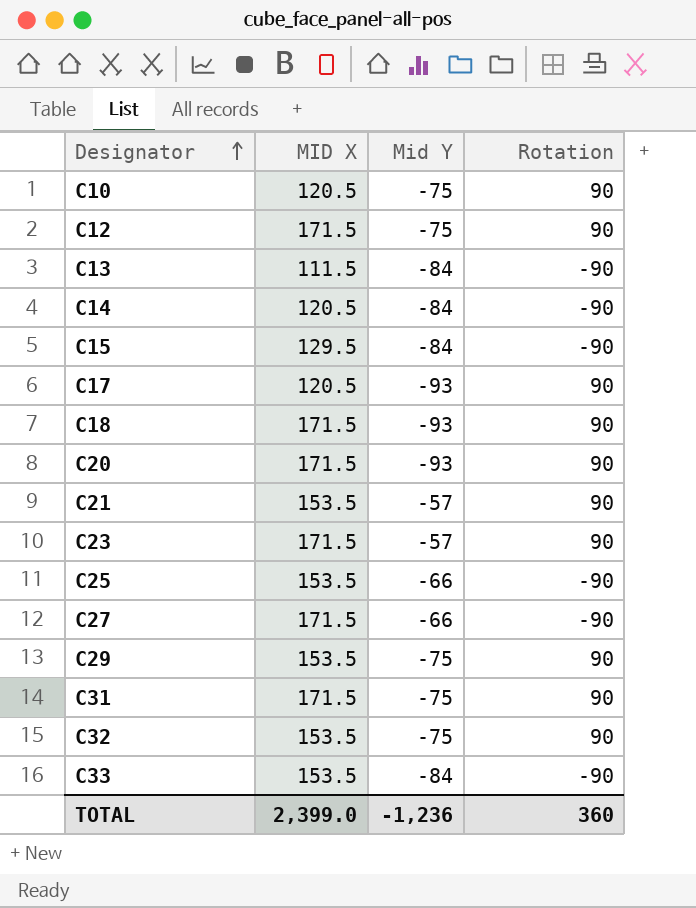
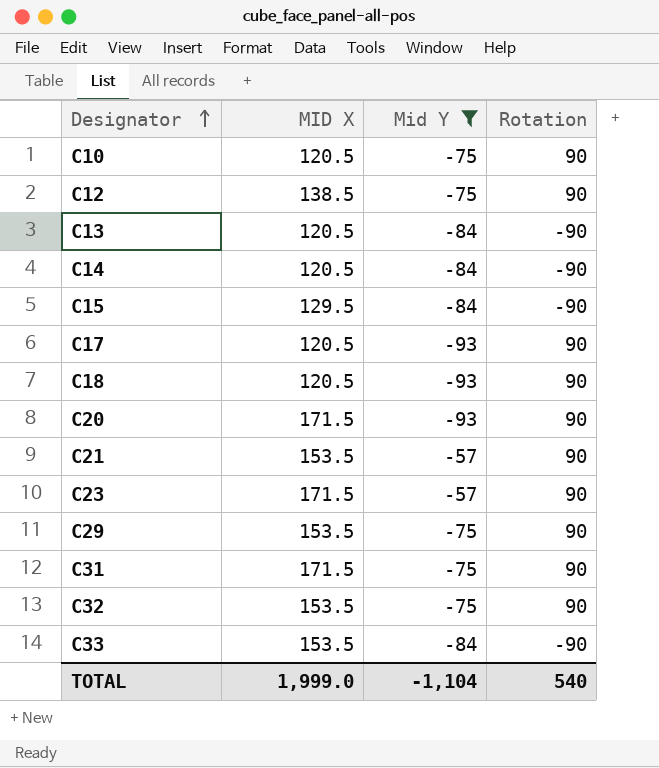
filter: none -> Mid Y != -66
C12 | MID X: 171.5 -> 138.5
C13 | MID X: 111.5 -> 120.5
C18 | MID X: 171.5 -> 120.5
TOTAL | MID X: 2,399.0 -> 1,999.0
TOTAL | Mid Y: -1,236 -> -1,104
TOTAL | Rotation: 360 -> 540

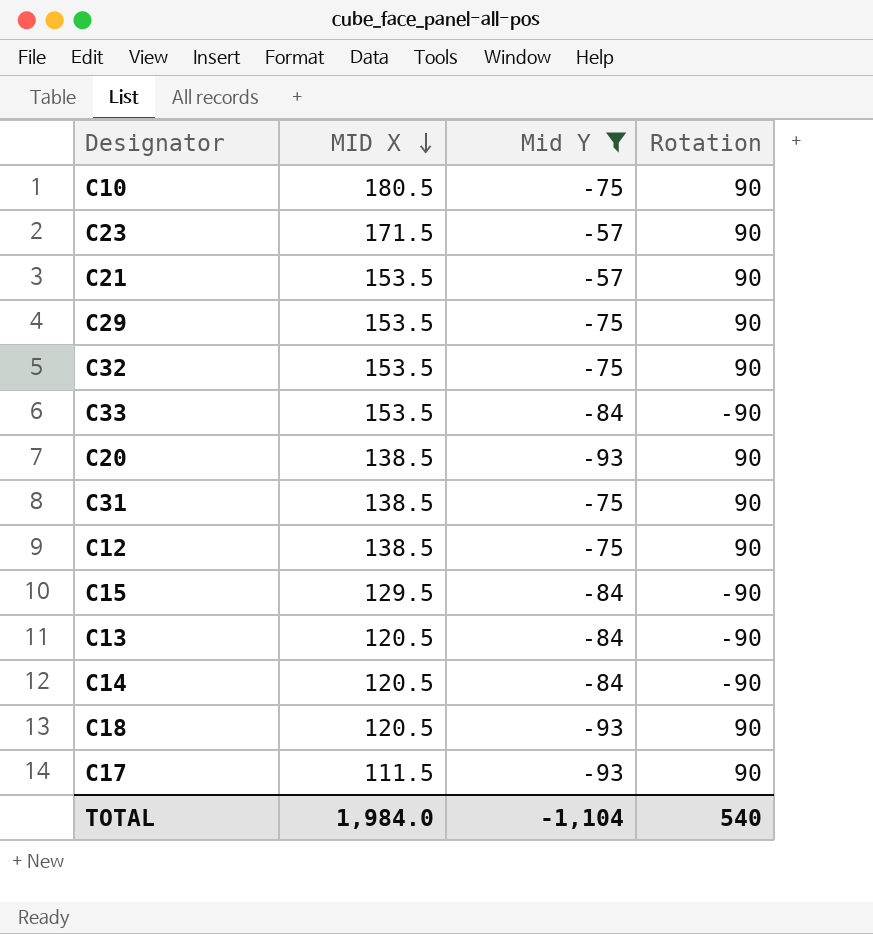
row order: Designator ascending -> MID X descending
C10 | MID X: 120.5 -> 180.5
C20 | MID X: 171.5 -> 138.5
C31 | MID X: 171.5 -> 138.5
C17 | MID X: 120.5 -> 111.5
TOTAL | MID X: 1,999.0 -> 1,984.0

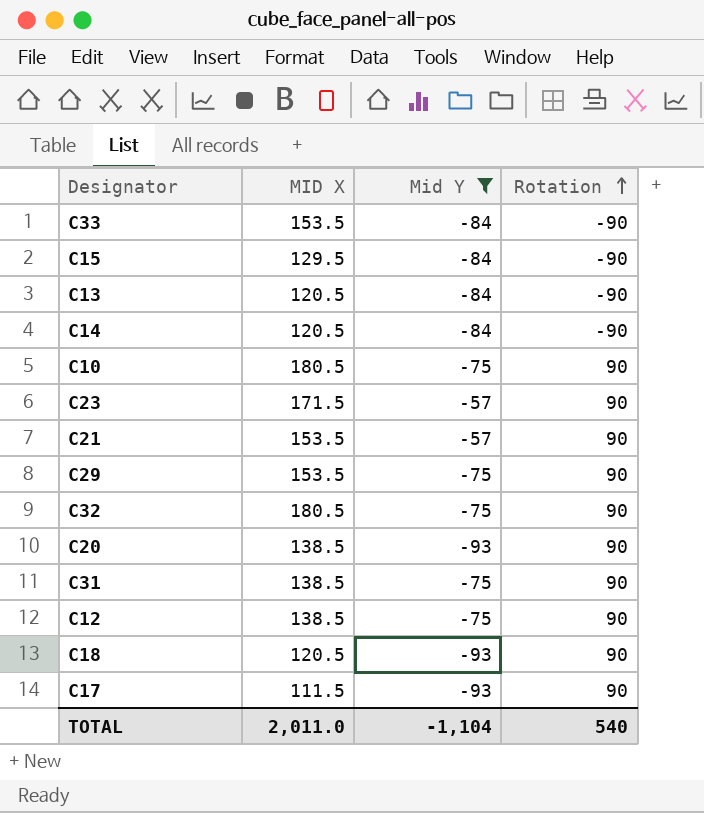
row order: MID X descending -> Rotation ascending
C32 | MID X: 153.5 -> 180.5
TOTAL | MID X: 1,984.0 -> 2,011.0

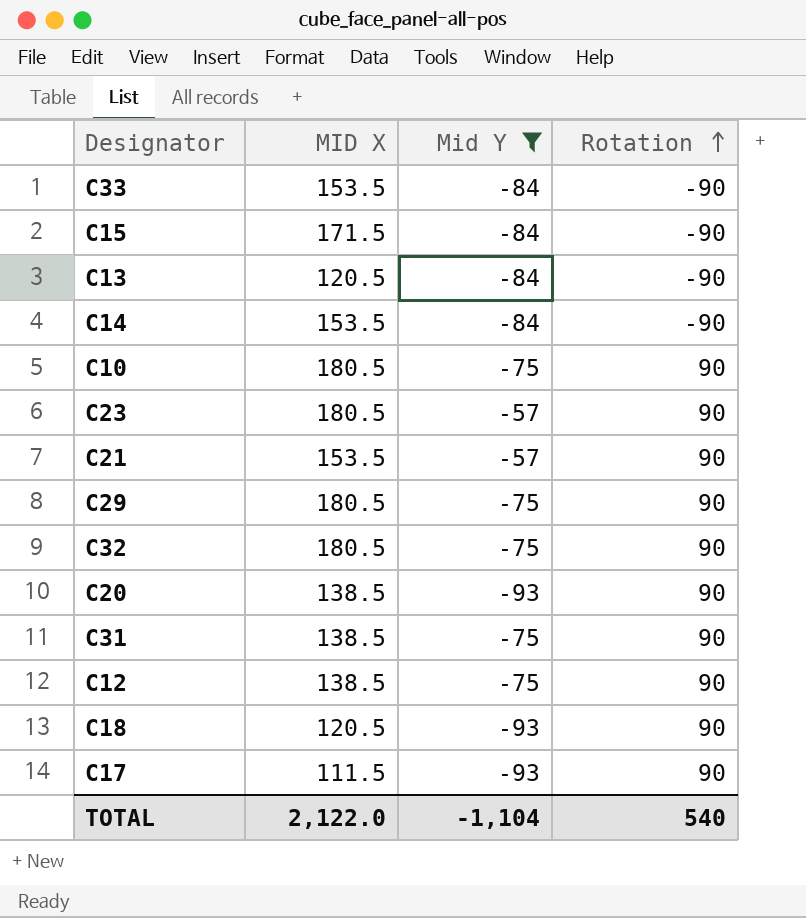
C15 | MID X: 129.5 -> 171.5
C14 | MID X: 120.5 -> 153.5
C23 | MID X: 171.5 -> 180.5
C29 | MID X: 153.5 -> 180.5
TOTAL | MID X: 2,011.0 -> 2,122.0

